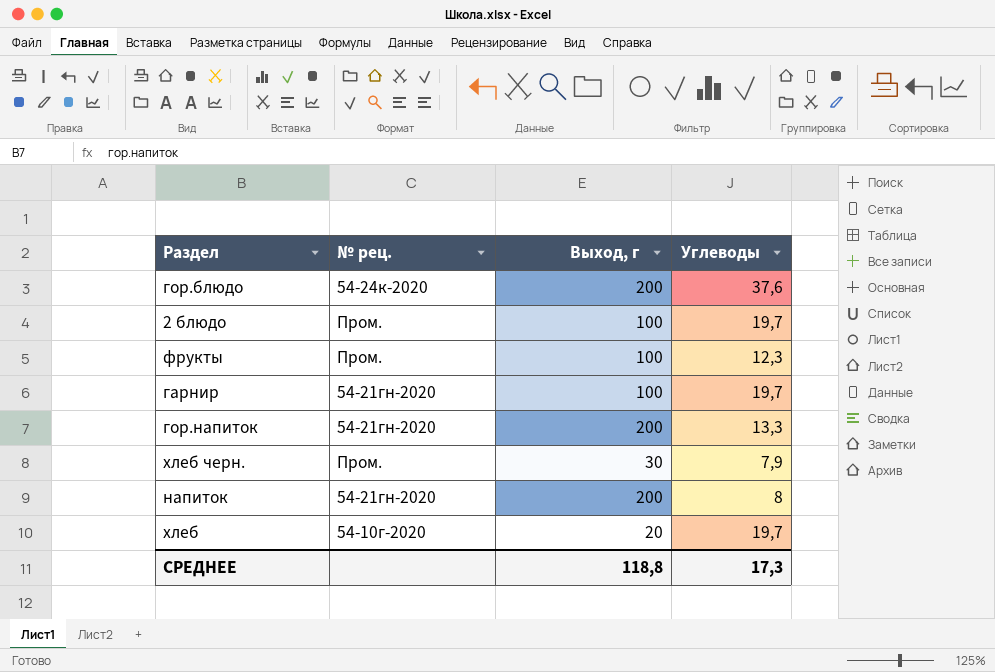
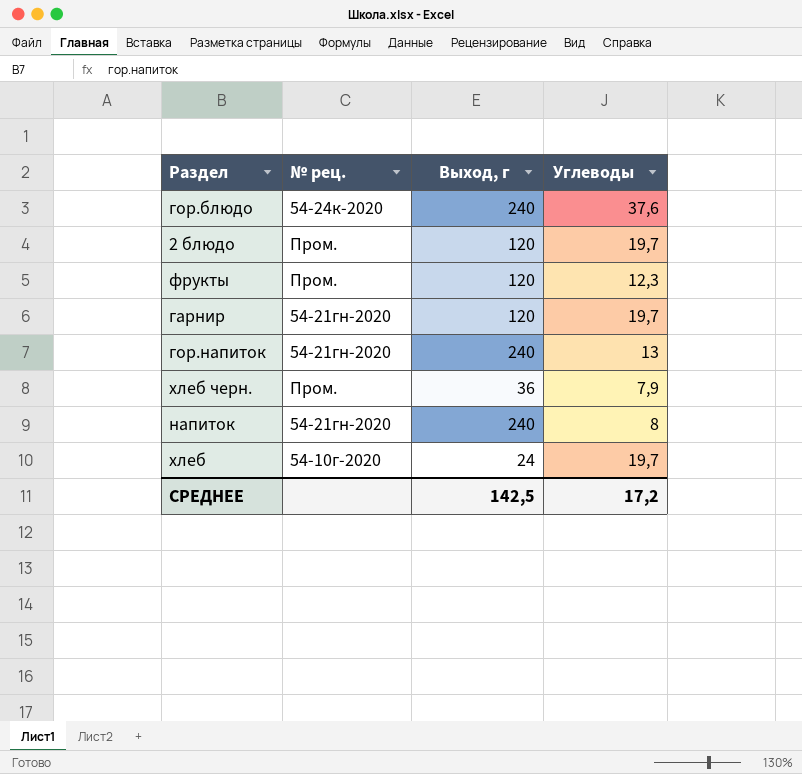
гор.блюдо | Выход, г: 200 -> 240
2 блюдо | Выход, г: 100 -> 120
фрукты | Выход, г: 100 -> 120
гарнир | Выход, г: 100 -> 120
гор.напиток | Выход, г: 200 -> 240
гор.напиток | Углеводы: 13,3 -> 13
хлеб черн. | Выход, г: 30 -> 36
напиток | Выход, г: 200 -> 240
хлеб | Выход, г: 20 -> 24
СРЕДНЕЕ | Выход, г: 118,8 -> 142,5
СРЕДНЕЕ | Углеводы: 17,3 -> 17,2

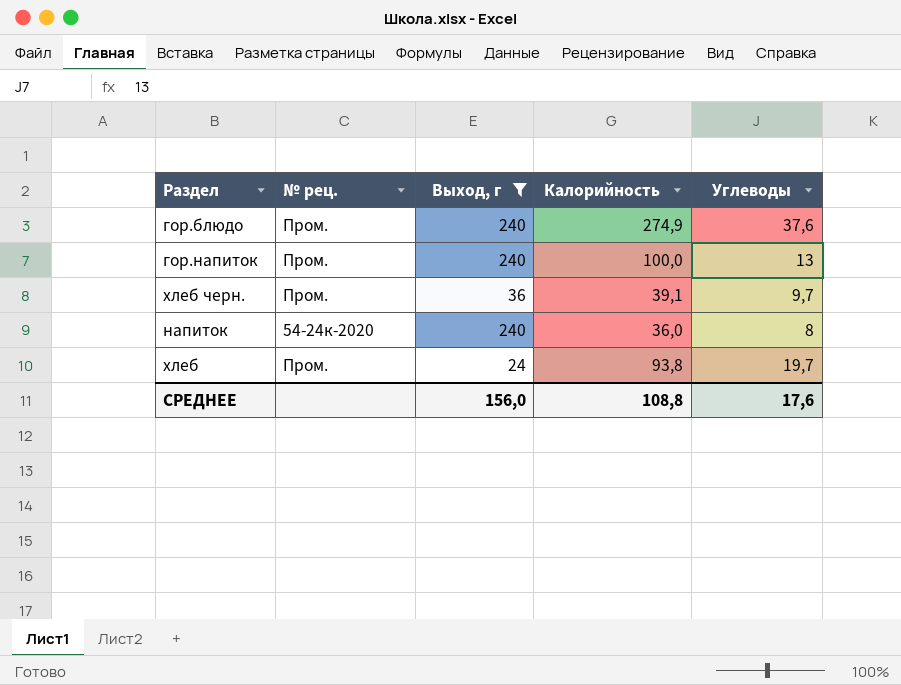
filter: none -> Выход, г != 120
column Калорийность | position: none -> 4
гор.блюдо | № рец.: 54-24к-2020 -> Пром.
гор.напиток | № рец.: 54-21гн-2020 -> Пром.
хлеб черн. | Углеводы: 7,9 -> 9,7
напиток | № рец.: 54-21гн-2020 -> 54-24к-2020
хлеб | № рец.: 54-10г-2020 -> Пром.
СРЕДНЕЕ | Выход, г: 142,5 -> 156,0
СРЕДНЕЕ | Углеводы: 17,2 -> 17,6

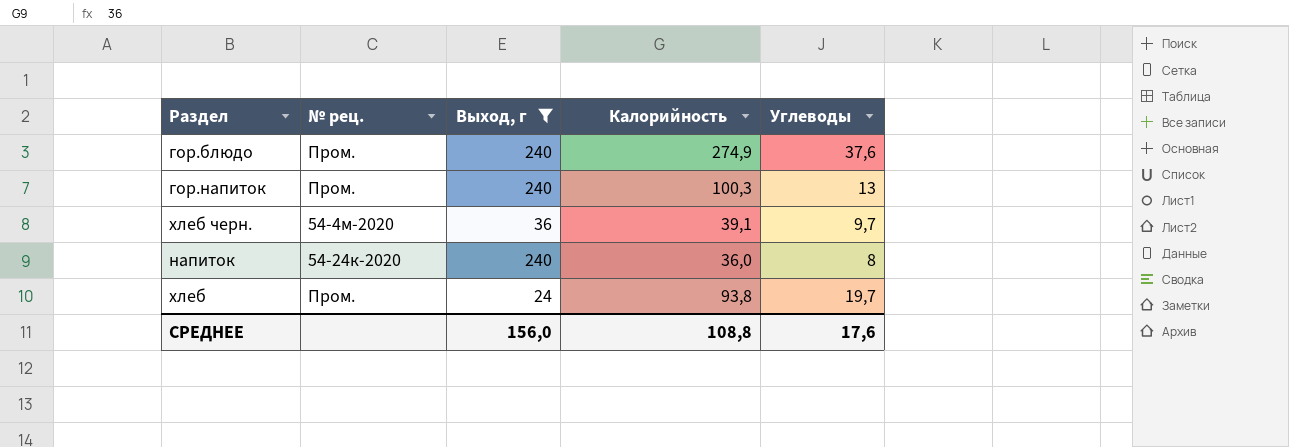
гор.напиток | Калорийность: 100,0 -> 100,3
хлеб черн. | № рец.: Пром. -> 54-4м-2020

